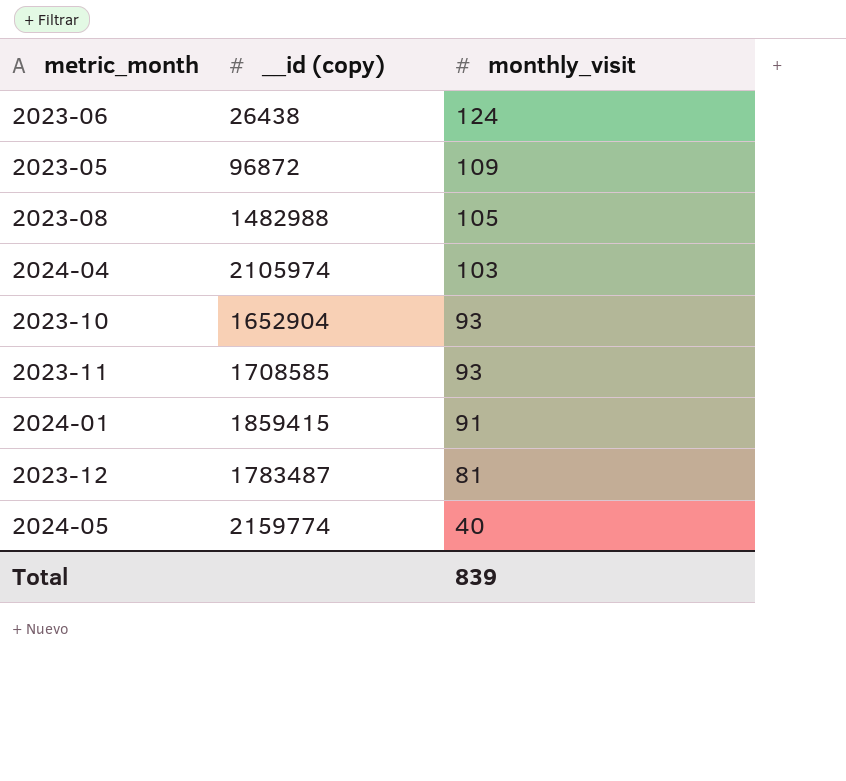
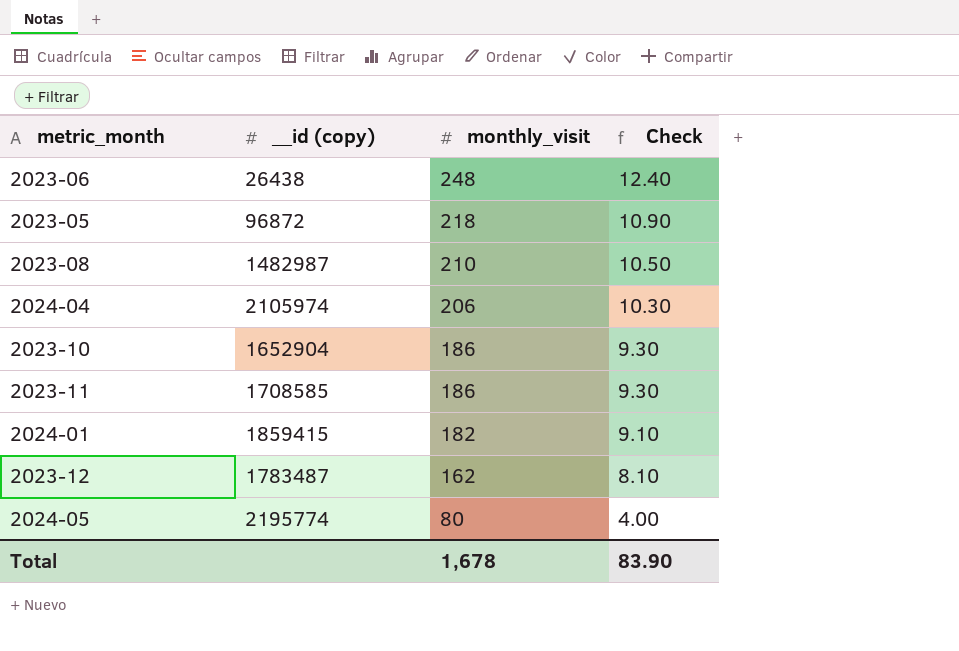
column Check | formula: none -> [monthly_visit] * 0.05
2023-06 | monthly_visit: 124 -> 248
2023-05 | monthly_visit: 109 -> 218
2023-08 | __id (copy): 1482988 -> 1482987
2023-08 | monthly_visit: 105 -> 210
2024-04 | monthly_visit: 103 -> 206
2023-10 | monthly_visit: 93 -> 186
2023-11 | monthly_visit: 93 -> 186
2024-01 | monthly_visit: 91 -> 182
2023-12 | monthly_visit: 81 -> 162
2024-05 | __id (copy): 2159774 -> 2195774
2024-05 | monthly_visit: 40 -> 80
Total | monthly_visit: 839 -> 1,678

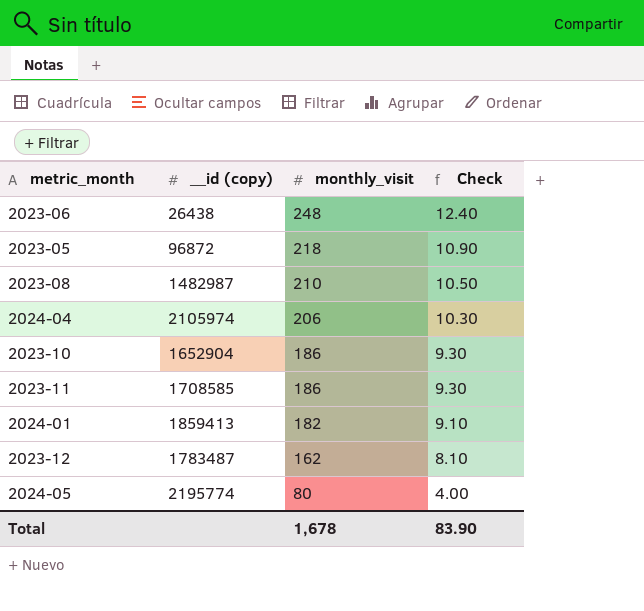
2024-01 | __id (copy): 1859415 -> 1859413

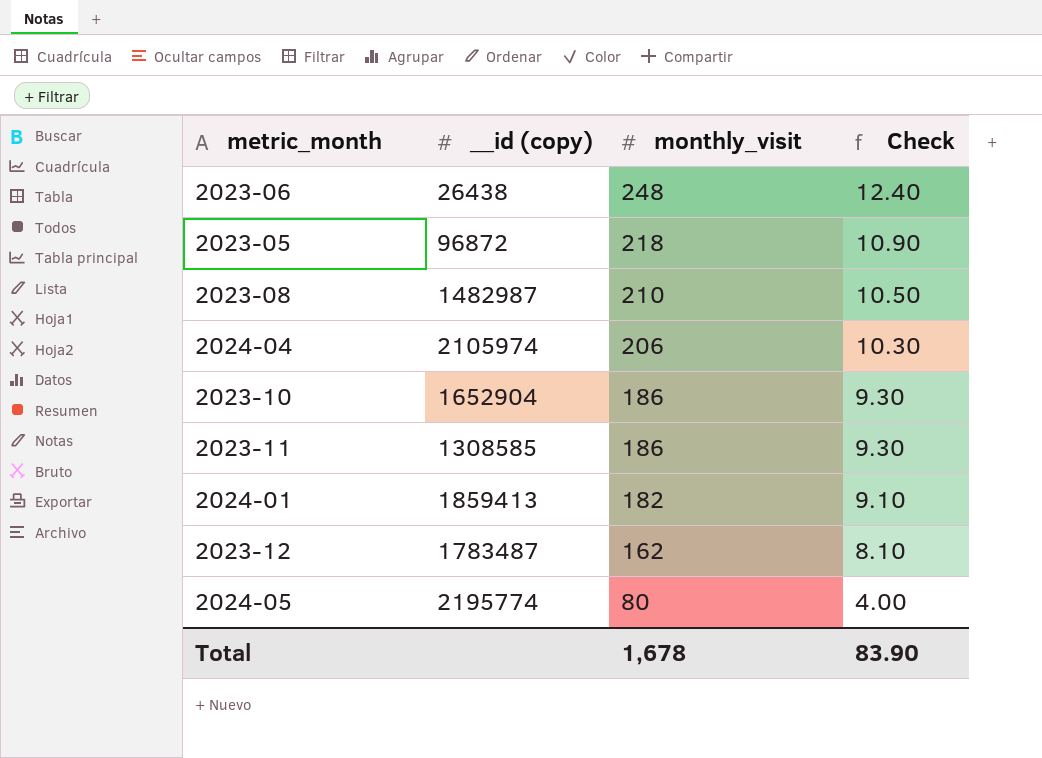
2023-11 | __id (copy): 1708585 -> 1308585

